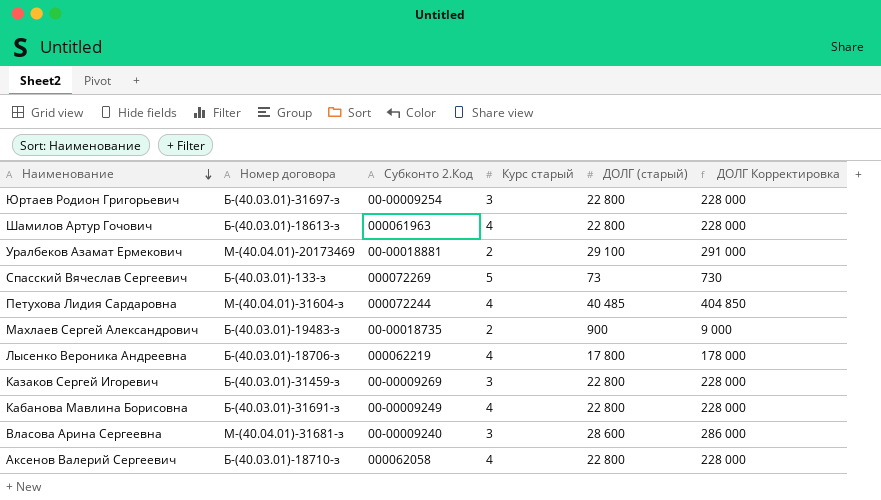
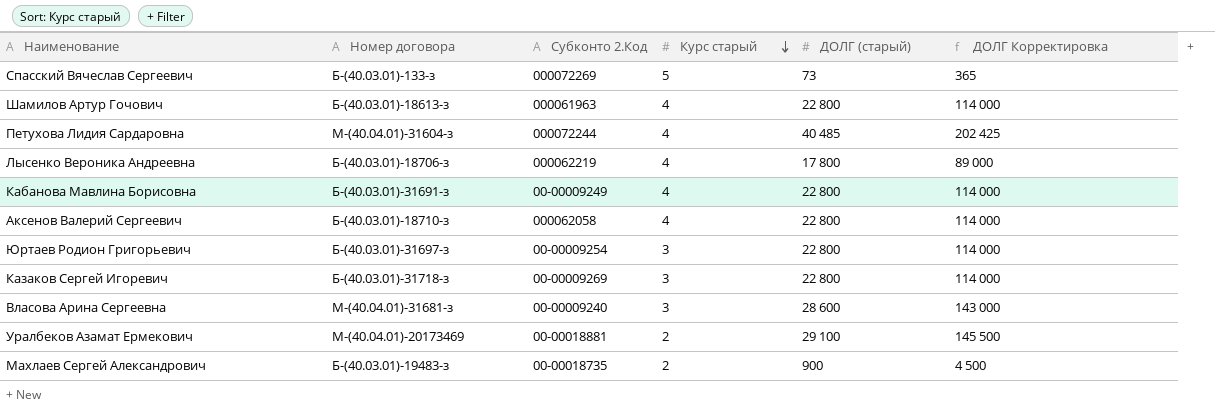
row order: Наименование descending -> Курс старый descending
column ДОЛГ Корректировка | formula: [ДОЛГ (старый)] * 10 -> [ДОЛГ (старый)] * 5
Казаков Сергей Игоревич | Номер договора: Б-(40.03.01)-31459-з -> Б-(40.03.01)-31718-з

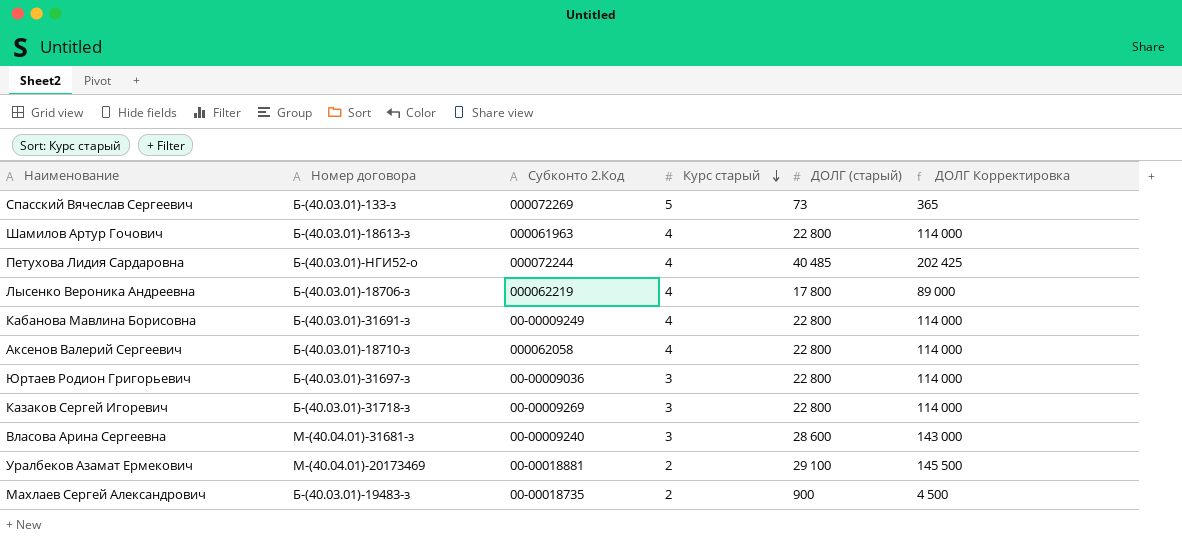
Петухова Лидия Сардаровна | Номер договора: М-(40.04.01)-31604-з -> Б-(40.03.01)-НГИ52-о
Юртаев Родион Григорьевич | Субконто 2.Код: 00-00009254 -> 00-00009036

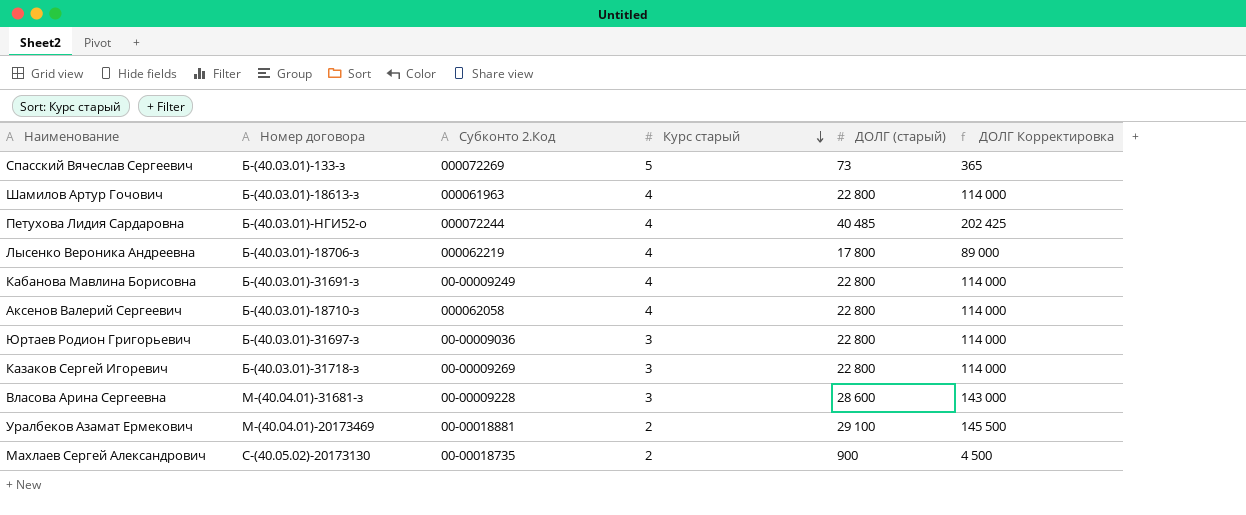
Власова Арина Сергеевна | Субконто 2.Код: 00-00009240 -> 00-00009228
Махлаев Сергей Александрович | Номер договора: Б-(40.03.01)-19483-з -> С-(40.05.02)-20173130

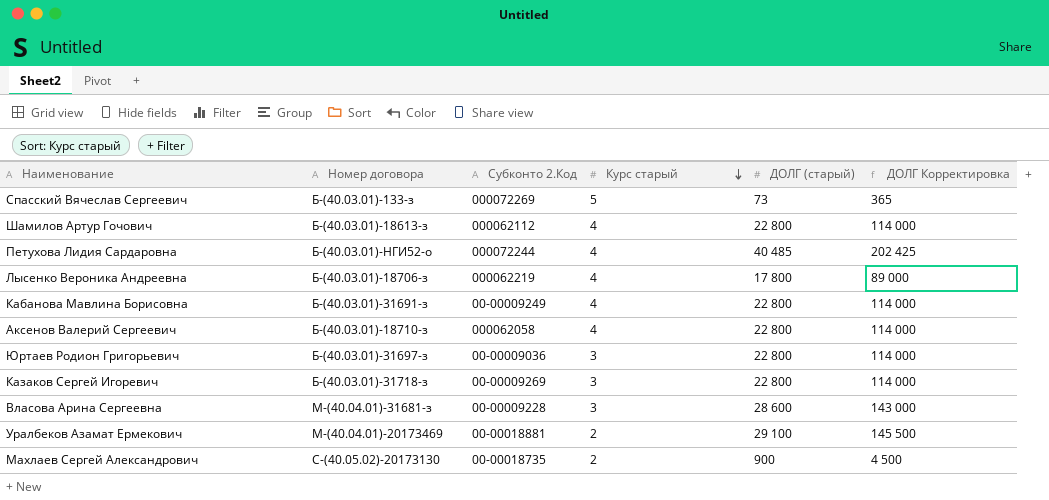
Шамилов Артур Гочович | Субконто 2.Код: 000061963 -> 000062112

